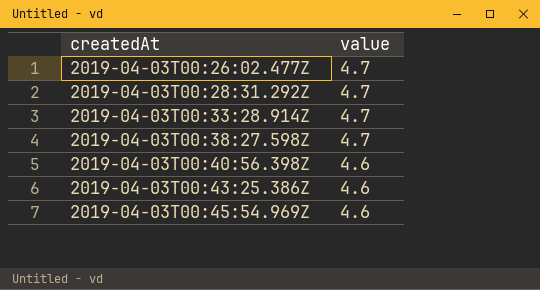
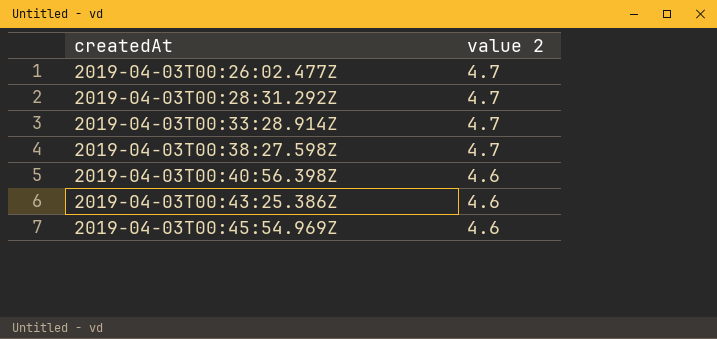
column name: value -> value 2

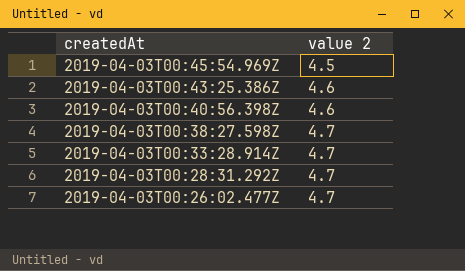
row order: createdAt ascending -> createdAt descending
2019-04-03T00:45:54.969Z | value 2: 4.6 -> 4.5

